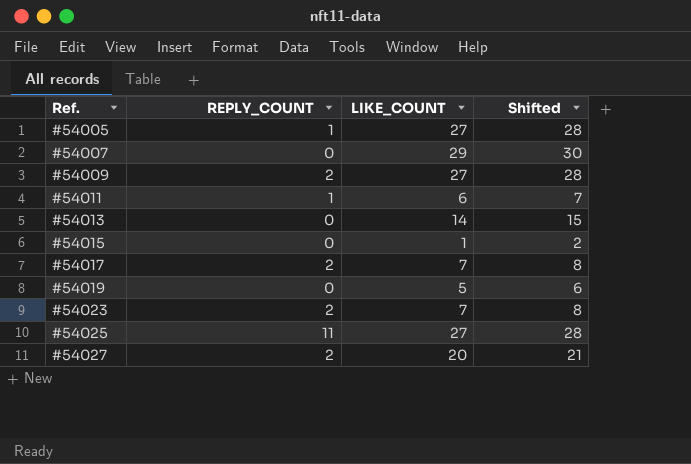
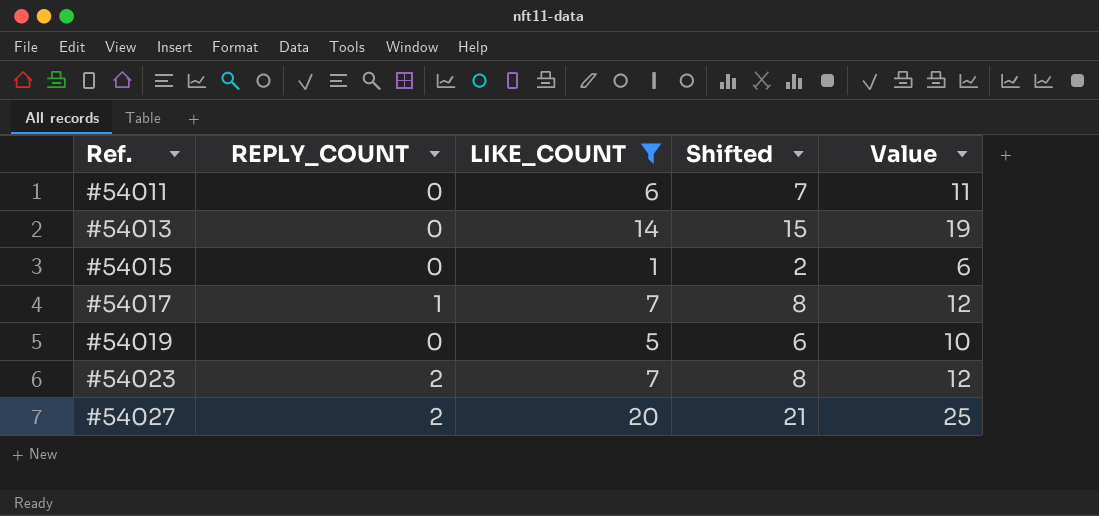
filter: none -> LIKE_COUNT <= 20
column Value | formula: none -> [LIKE_COUNT] + 5
#54011 | REPLY_COUNT: 1 -> 0
#54017 | REPLY_COUNT: 2 -> 1

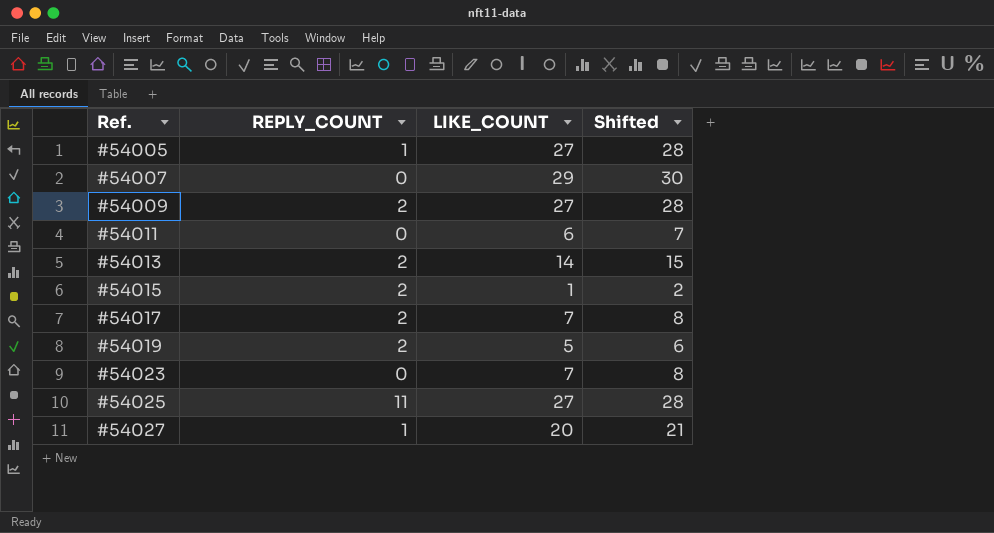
filter: LIKE_COUNT <= 20 -> none
column Value | formula: [LIKE_COUNT] + 5 -> none
#54013 | REPLY_COUNT: 0 -> 2
#54015 | REPLY_COUNT: 0 -> 2
#54017 | REPLY_COUNT: 1 -> 2
#54019 | REPLY_COUNT: 0 -> 2
#54023 | REPLY_COUNT: 2 -> 0
#54027 | REPLY_COUNT: 2 -> 1

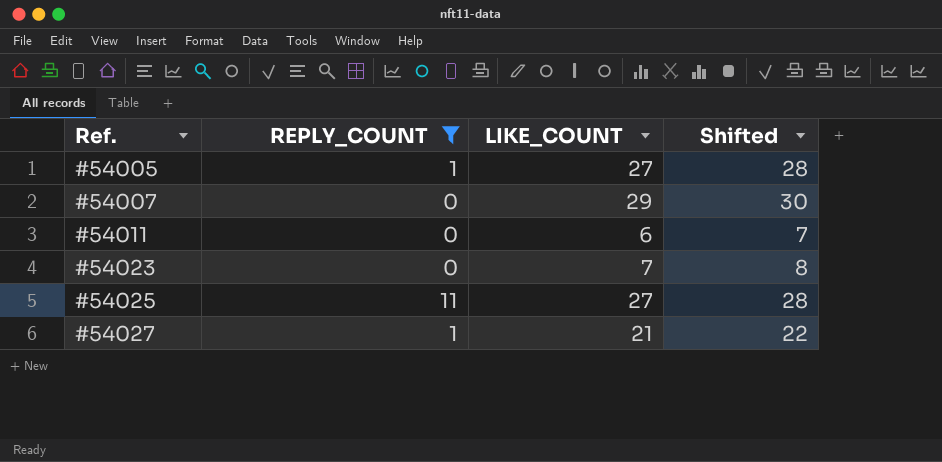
filter: none -> REPLY_COUNT != 2
#54027 | LIKE_COUNT: 20 -> 21
#54027 | Shifted: 21 -> 22

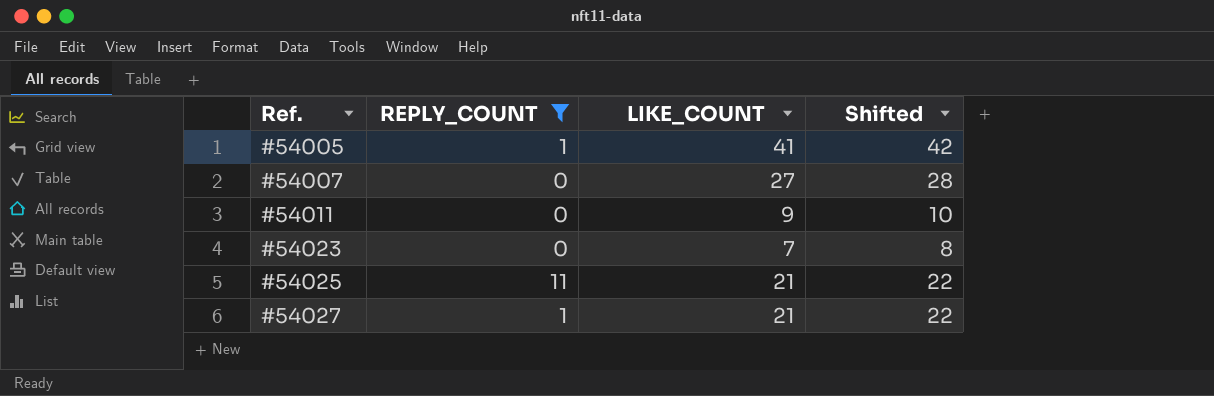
#54005 | LIKE_COUNT: 27 -> 41
#54005 | Shifted: 28 -> 42
#54007 | LIKE_COUNT: 29 -> 27
#54007 | Shifted: 30 -> 28
#54011 | LIKE_COUNT: 6 -> 9
#54011 | Shifted: 7 -> 10
#54025 | LIKE_COUNT: 27 -> 21
#54025 | Shifted: 28 -> 22

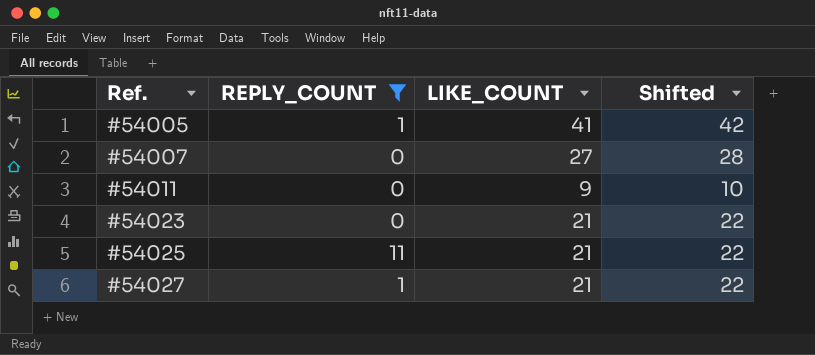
#54023 | LIKE_COUNT: 7 -> 21
#54023 | Shifted: 8 -> 22

